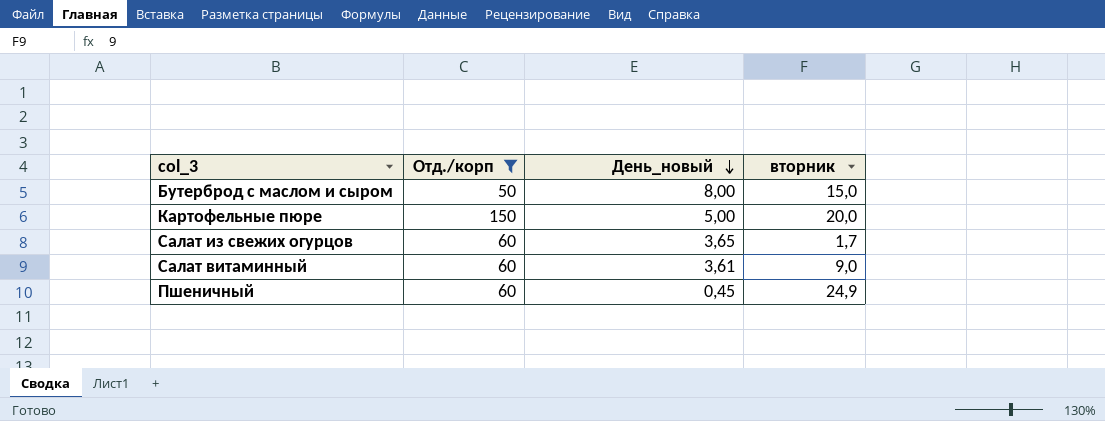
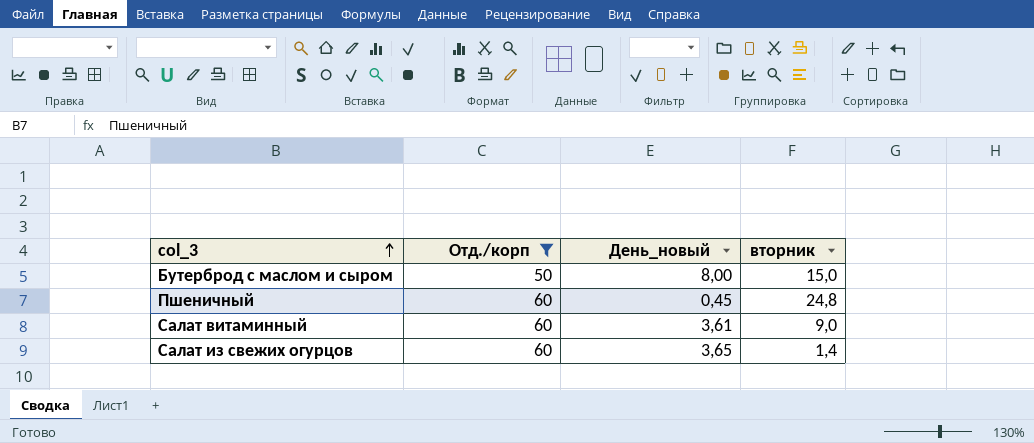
row order: День_новый descending -> col_3 ascending
row Картофельные пюре: 150 | 5,00 | 20,0 -> none
Пшеничный | вторник: 24,9 -> 24,8
Салат из свежих огурцов | вторник: 1,7 -> 1,4

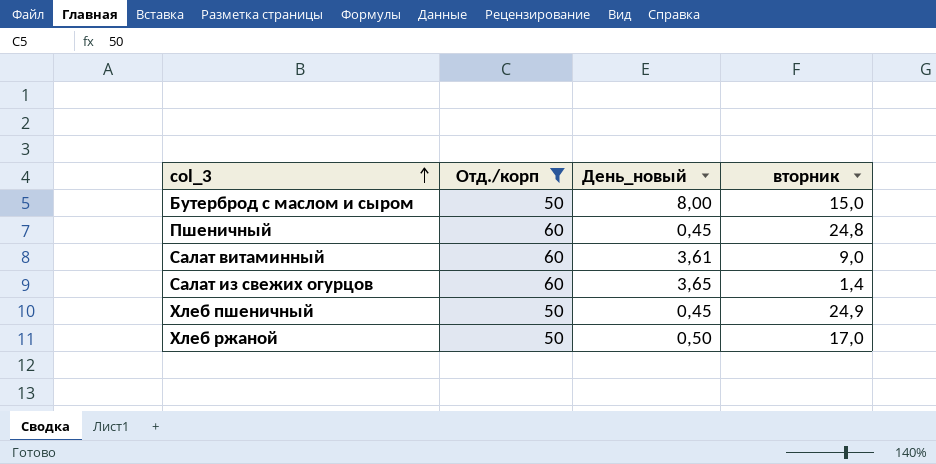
row Хлеб пшеничный: none -> 50 | 0,45 | 24,9
row Хлеб ржаной: none -> 50 | 0,50 | 17,0

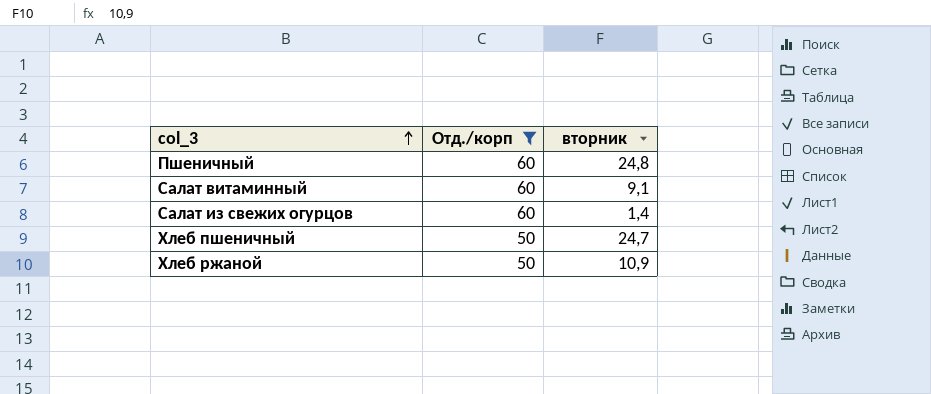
column День_новый | position: 3 -> none
row Бутерброд с маслом и сыром: 50 | 8,00 | 15,0 -> none
Салат витаминный | вторник: 9,0 -> 9,1
Хлеб пшеничный | вторник: 24,9 -> 24,7
Хлеб ржаной | вторник: 17,0 -> 10,9

